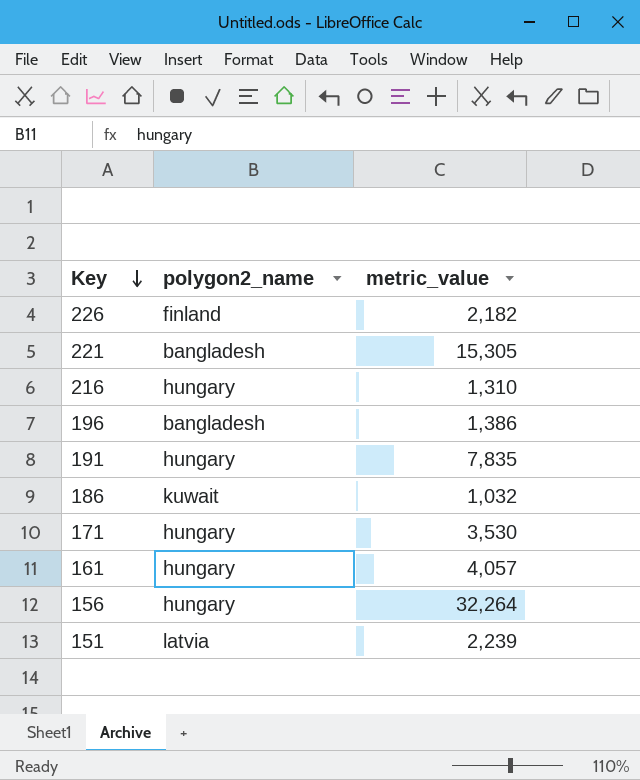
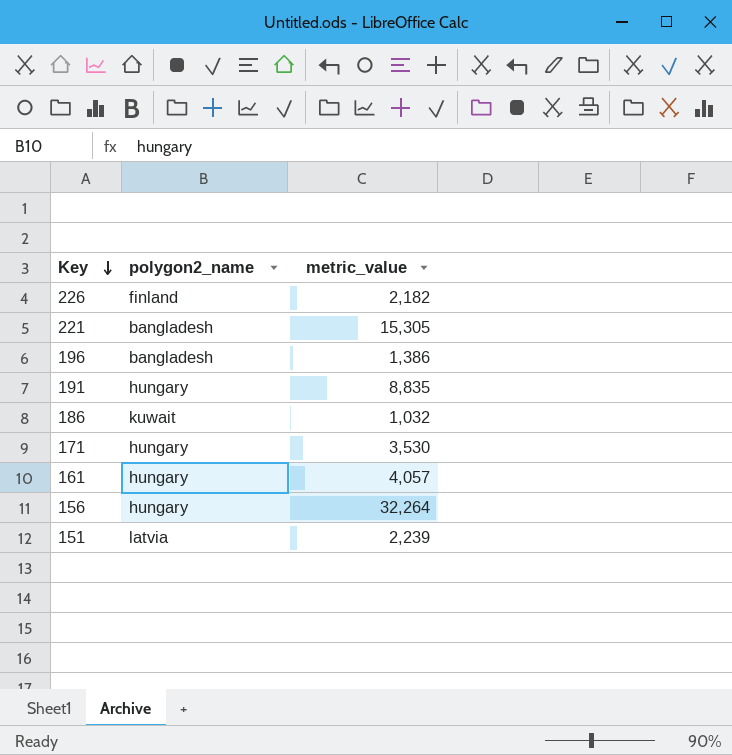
row 216: hungary | 1,310 -> none
191 | metric_value: 7,835 -> 8,835

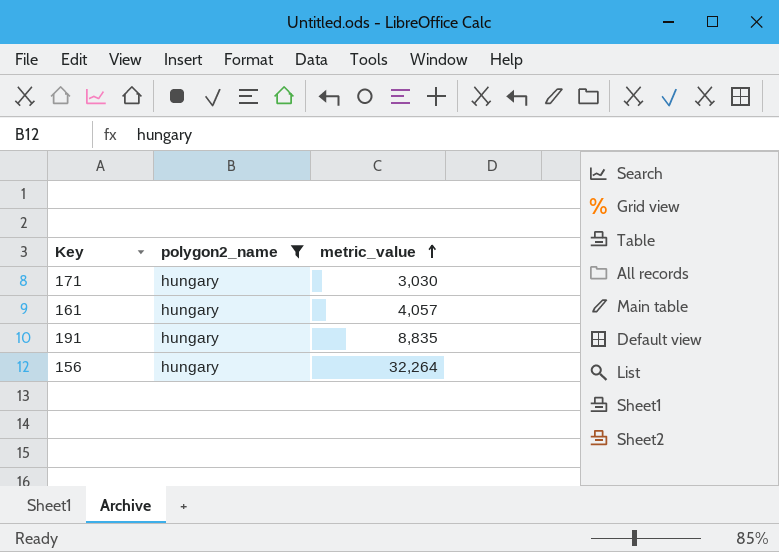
filter: none -> polygon2_name = hungary
row order: Key descending -> metric_value ascending
171 | metric_value: 3,530 -> 3,030

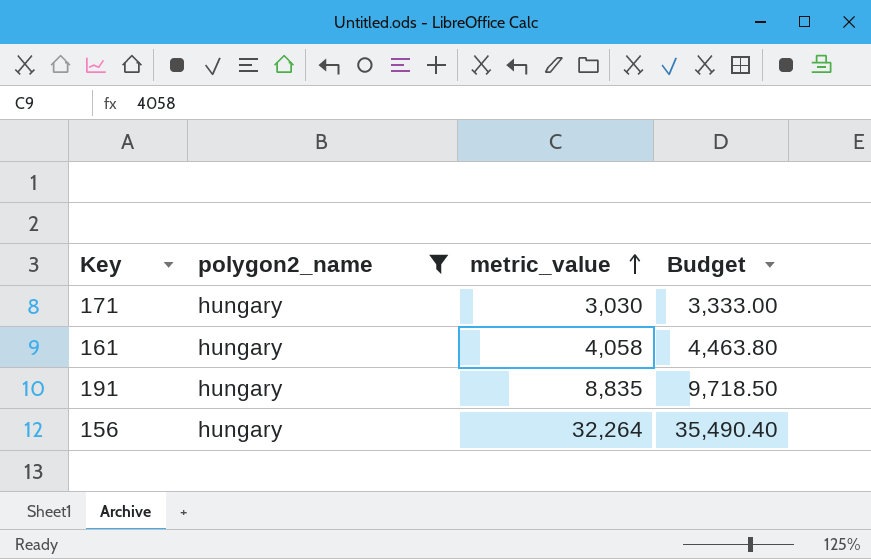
column Budget | formula: none -> [metric_value] * 1.1
161 | metric_value: 4,057 -> 4,058

